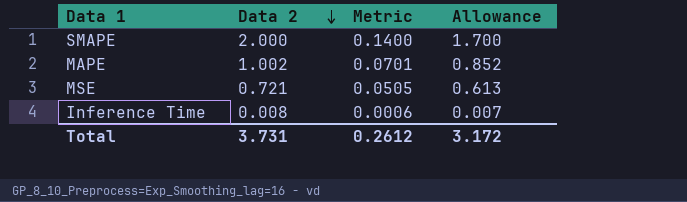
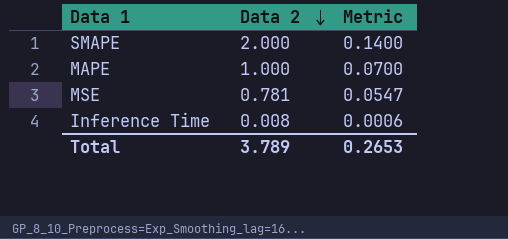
column Allowance | formula: [Data 2] * 0.85 -> none
MAPE | Data 2: 1.002 -> 1.000
MAPE | Metric: 0.0701 -> 0.0700
MSE | Data 2: 0.721 -> 0.781
MSE | Metric: 0.0505 -> 0.0547
Total | Data 2: 3.731 -> 3.789
Total | Metric: 0.2612 -> 0.2653

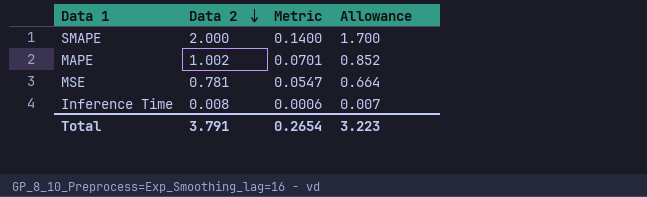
column Allowance | formula: none -> [Data 2] * 0.85
MAPE | Data 2: 1.000 -> 1.002
MAPE | Metric: 0.0700 -> 0.0701
Total | Data 2: 3.789 -> 3.791
Total | Metric: 0.2653 -> 0.2654

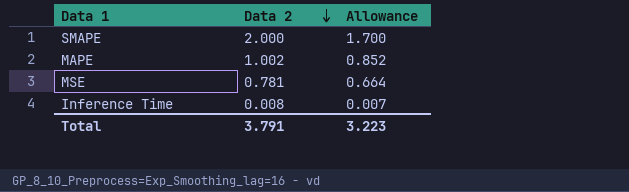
column Metric | formula: [Data 2] * 0.07 -> none

